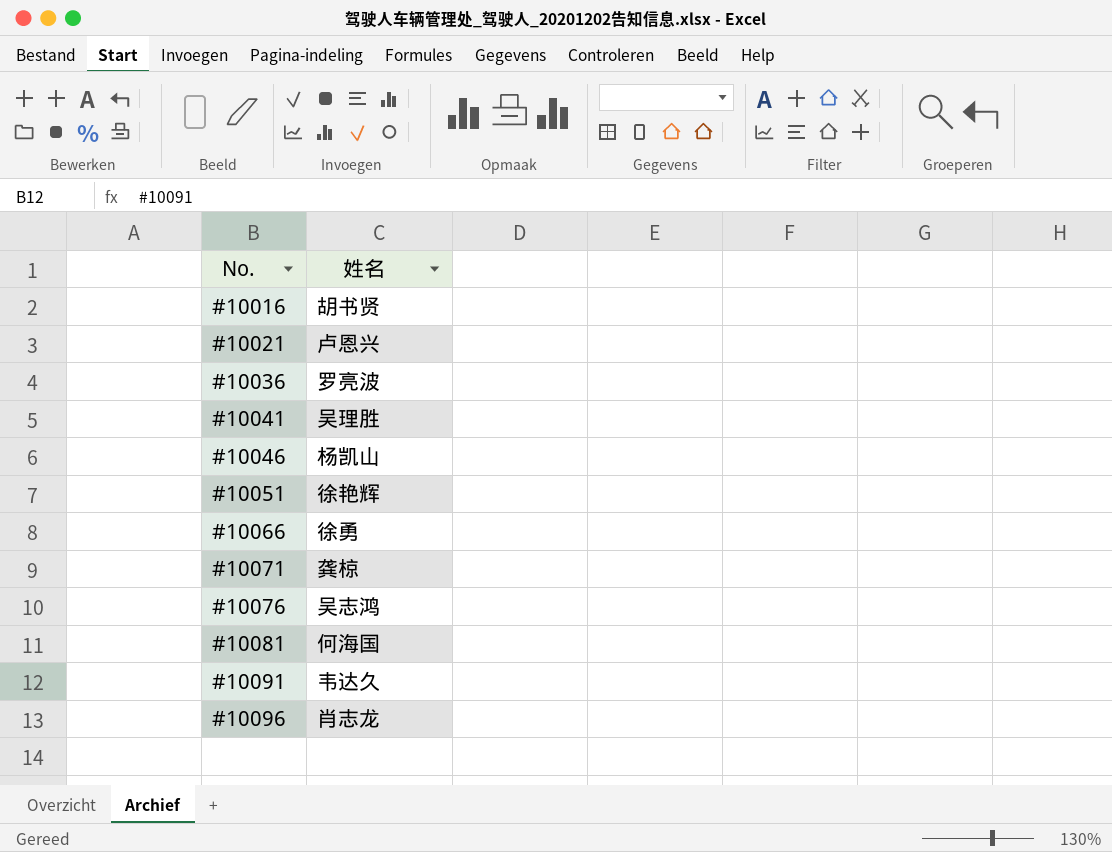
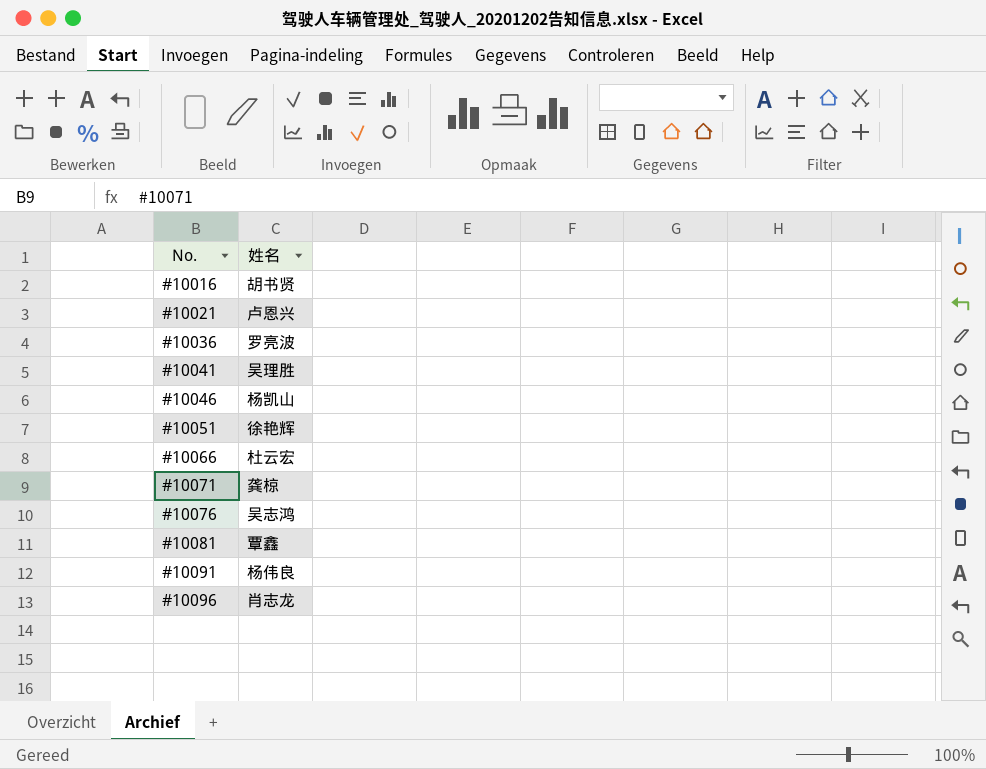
#10066 | 姓名: 徐勇 -> 杜云宏
#10081 | 姓名: 何海国 -> 覃鑫
#10091 | 姓名: 韦达久 -> 杨伟良

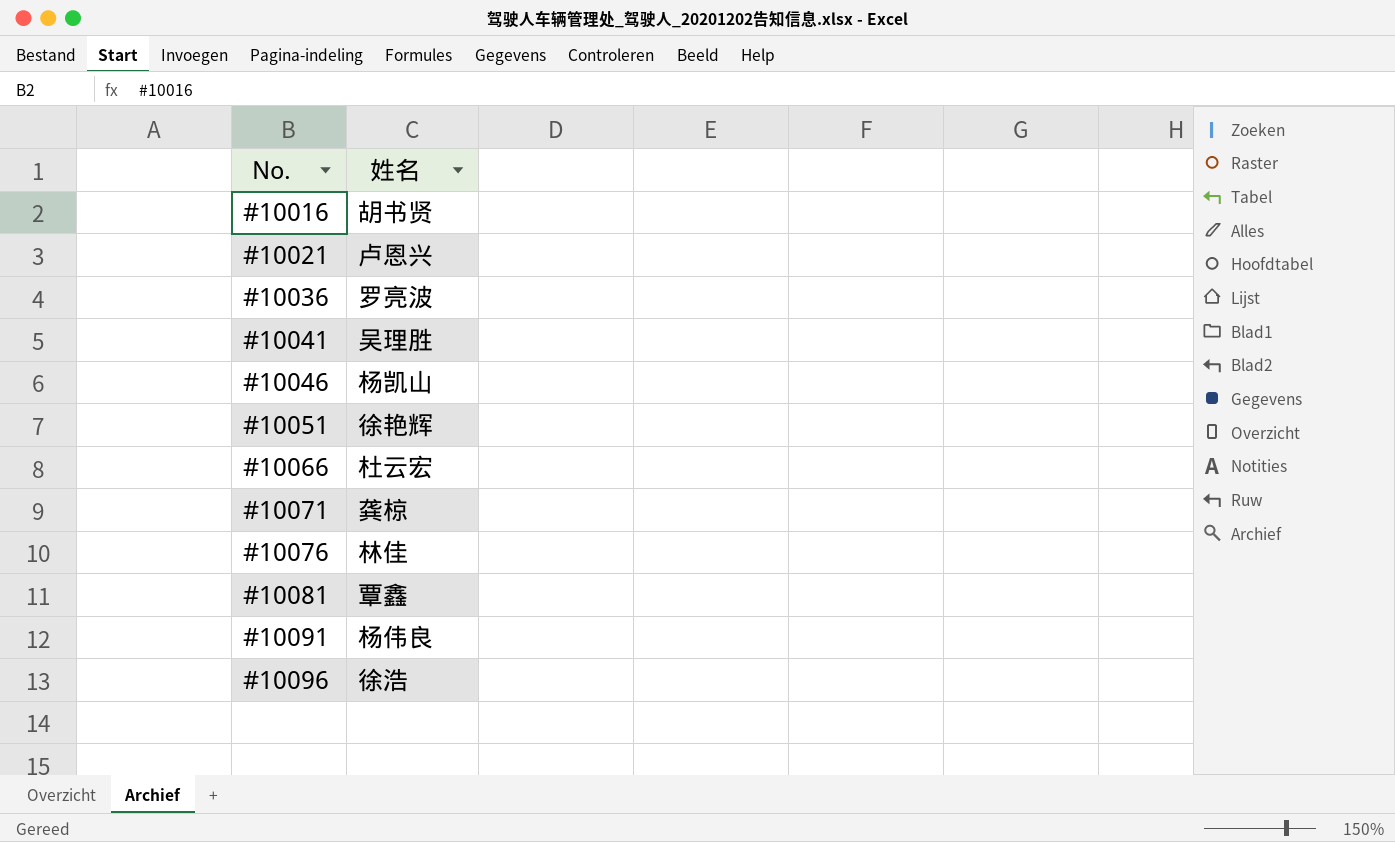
#10076 | 姓名: 吴志鸿 -> 林佳
#10096 | 姓名: 肖志龙 -> 徐浩

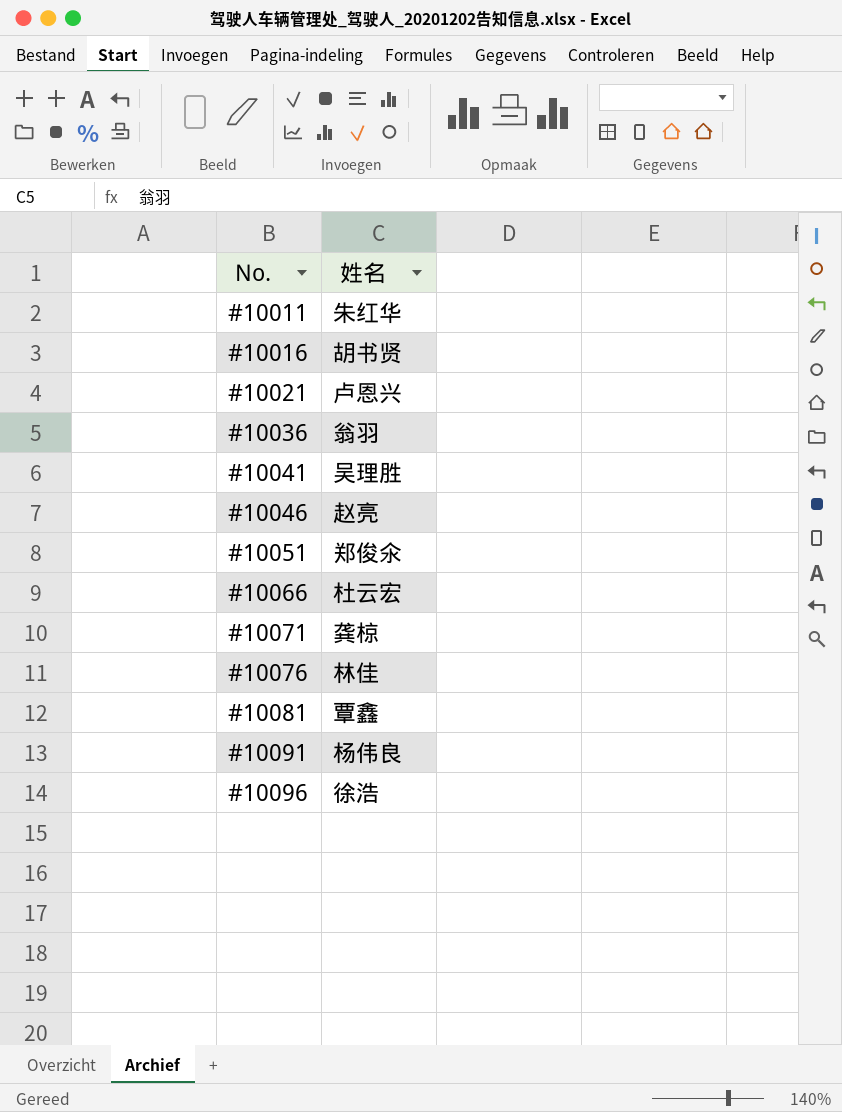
row #10011: none -> 朱红华
#10036 | 姓名: 罗亮波 -> 翁羽
#10046 | 姓名: 杨凯山 -> 赵亮
#10051 | 姓名: 徐艳辉 -> 郑俊氽

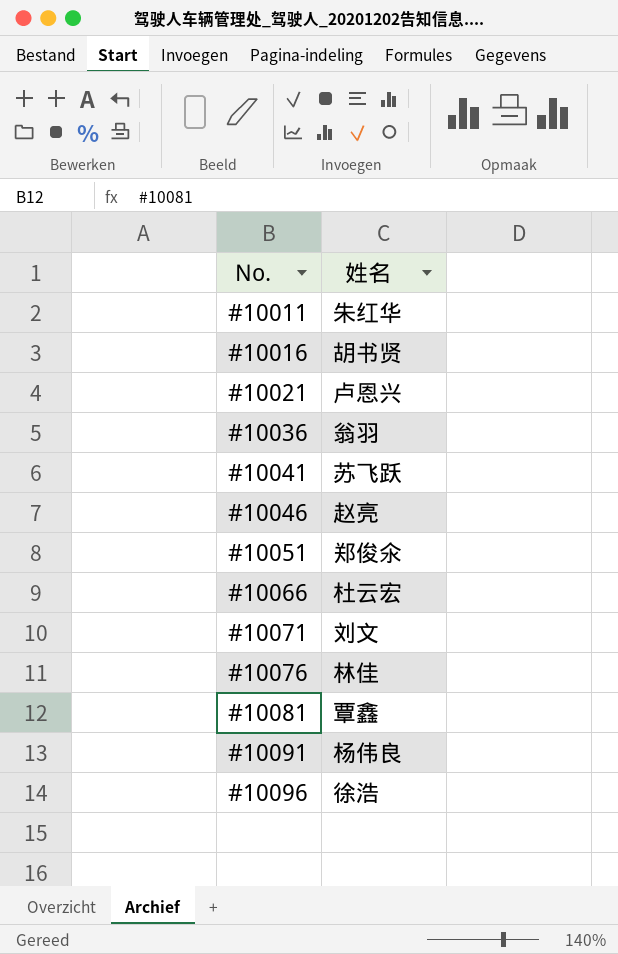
#10041 | 姓名: 吴理胜 -> 苏飞跃
#10071 | 姓名: 龚椋 -> 刘文

